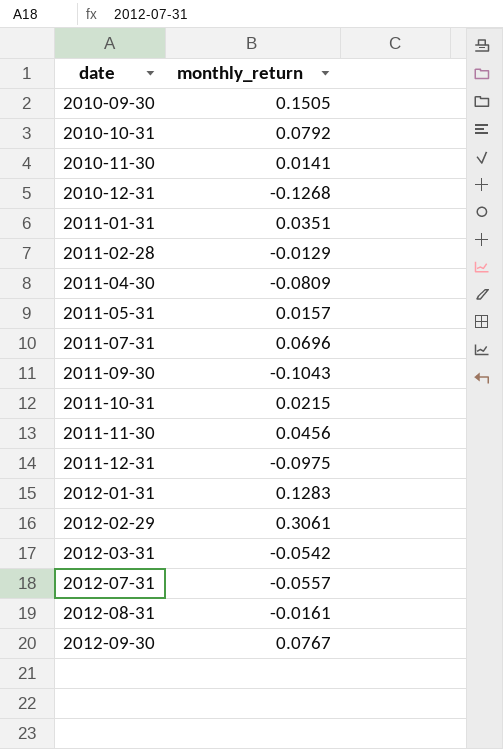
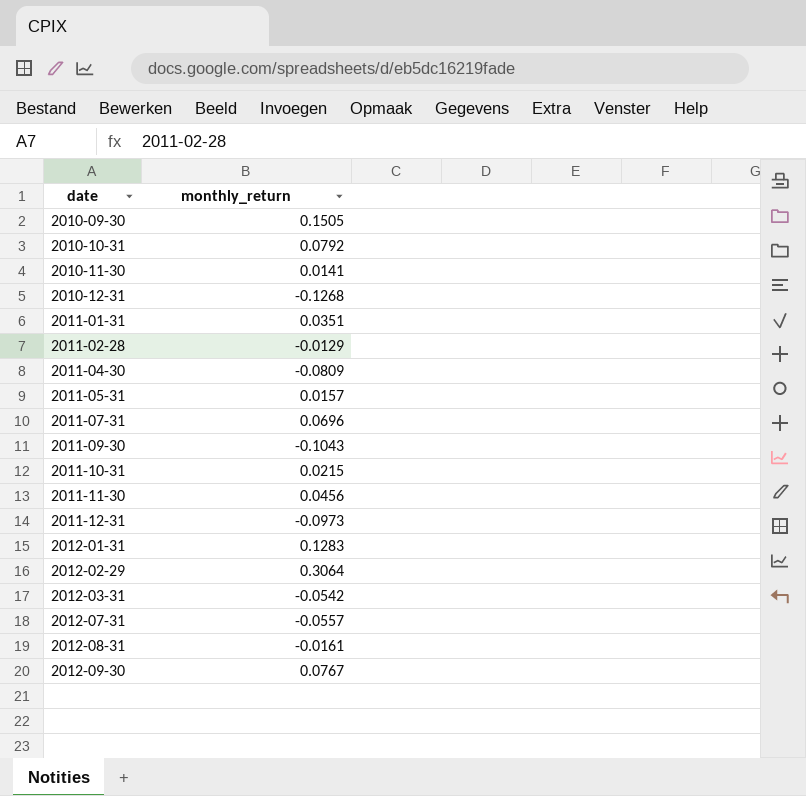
2011-12-31 | monthly_return: -0.0975 -> -0.0973
2012-02-29 | monthly_return: 0.3061 -> 0.3064

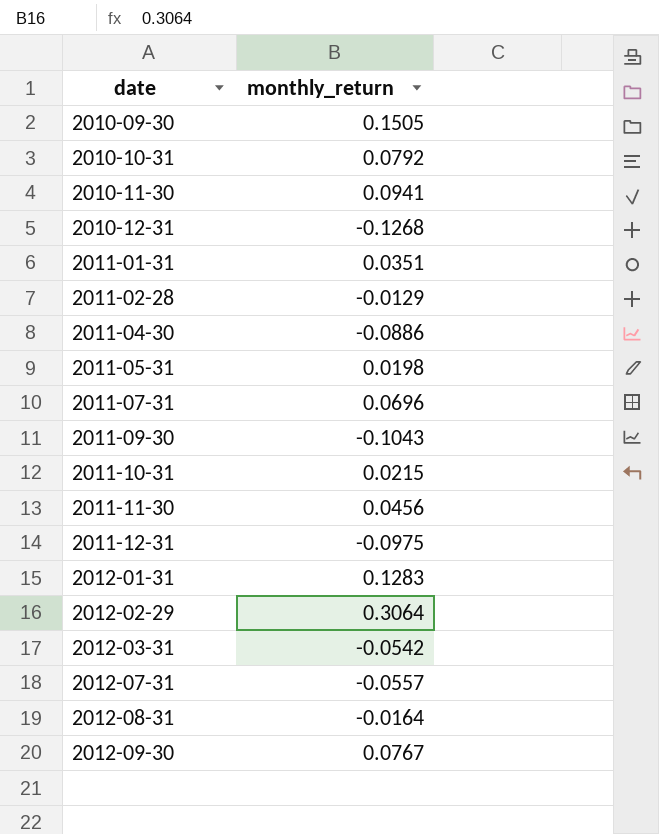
2010-11-30 | monthly_return: 0.0141 -> 0.0941
2011-04-30 | monthly_return: -0.0809 -> -0.0886
2011-05-31 | monthly_return: 0.0157 -> 0.0198
2011-12-31 | monthly_return: -0.0973 -> -0.0975
2012-08-31 | monthly_return: -0.0161 -> -0.0164

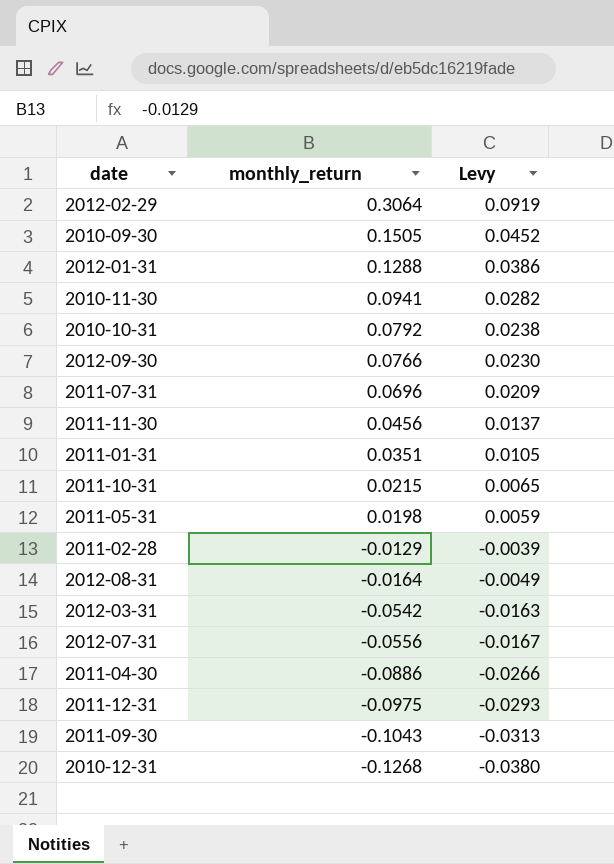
row order: date ascending -> monthly_return descending
column Levy | formula: none -> [monthly_return] * 0.3
2012-01-31 | monthly_return: 0.1283 -> 0.1288
2012-09-30 | monthly_return: 0.0767 -> 0.0766
2012-07-31 | monthly_return: -0.0557 -> -0.0556

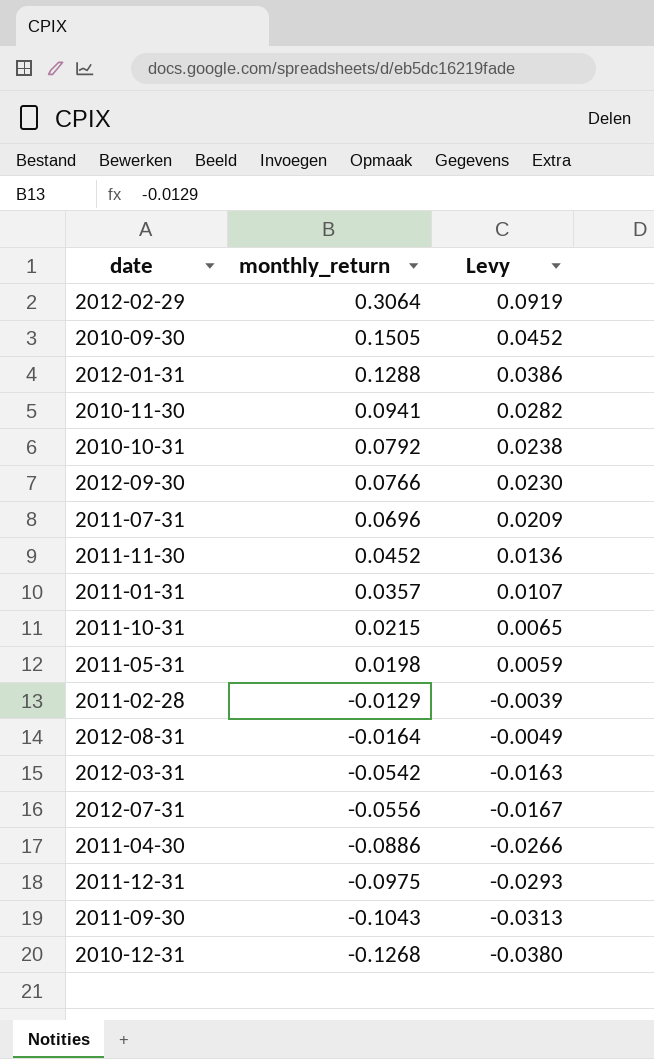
2011-11-30 | monthly_return: 0.0456 -> 0.0452
2011-11-30 | Levy: 0.0137 -> 0.0136
2011-01-31 | monthly_return: 0.0351 -> 0.0357
2011-01-31 | Levy: 0.0105 -> 0.0107

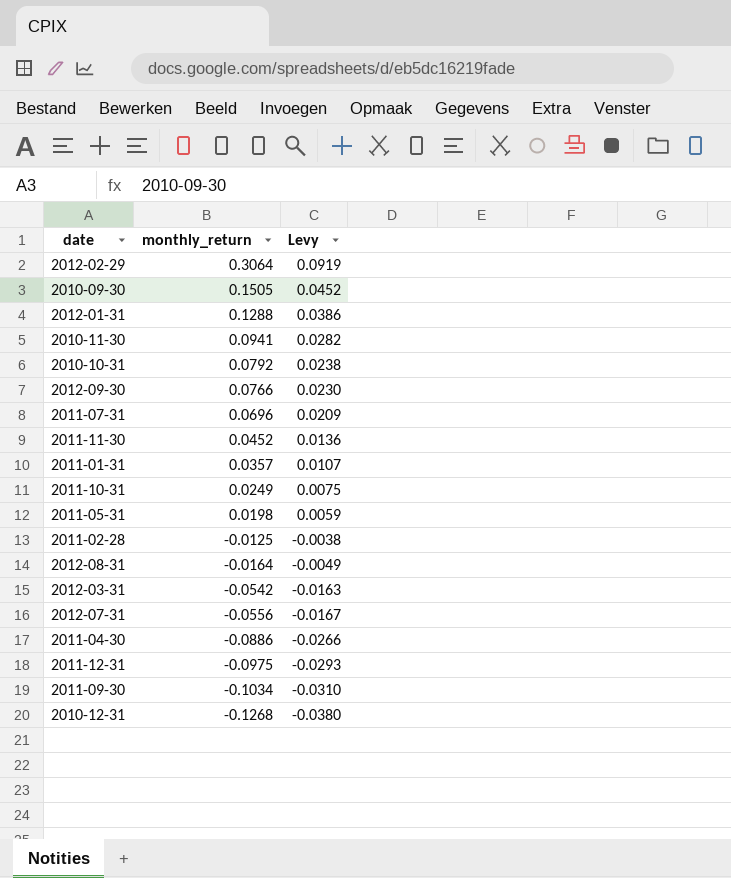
2011-10-31 | monthly_return: 0.0215 -> 0.0249
2011-10-31 | Levy: 0.0065 -> 0.0075
2011-02-28 | monthly_return: -0.0129 -> -0.0125
2011-02-28 | Levy: -0.0039 -> -0.0038
2011-09-30 | monthly_return: -0.1043 -> -0.1034
2011-09-30 | Levy: -0.0313 -> -0.0310

